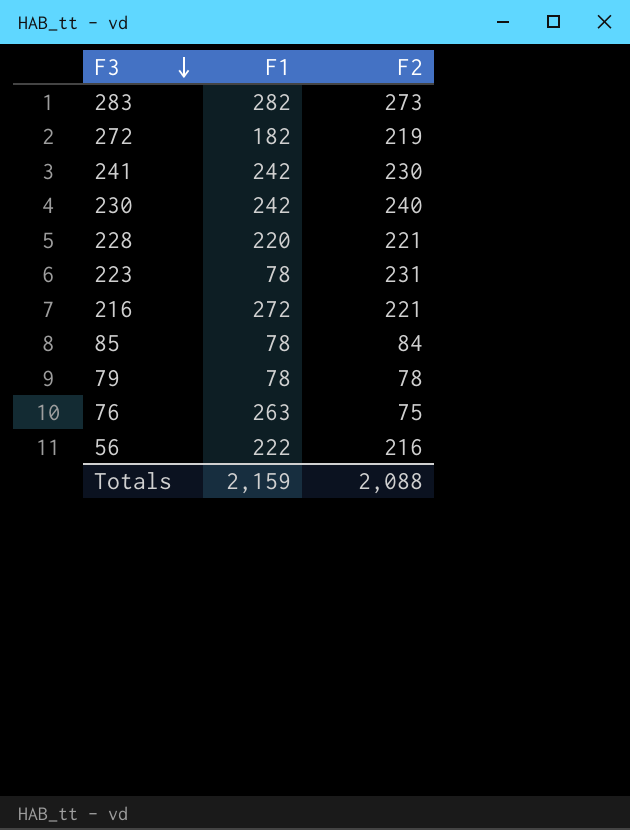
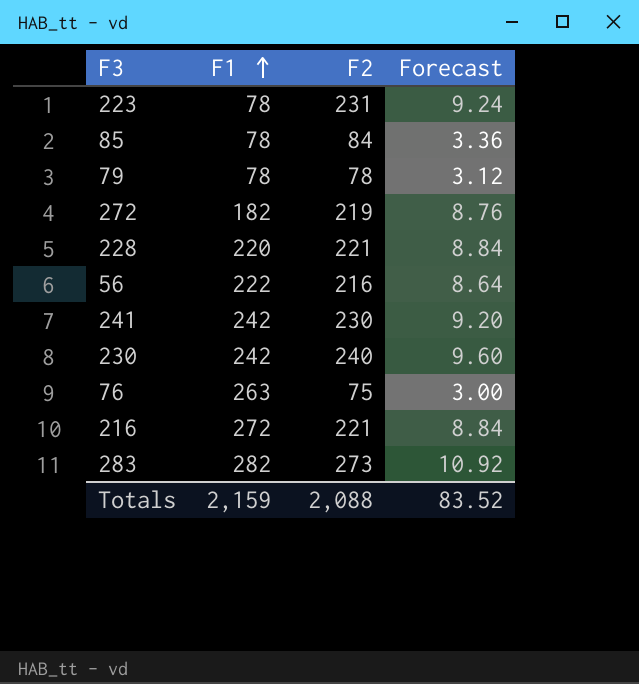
row order: F3 descending -> F1 ascending
column Forecast | formula: none -> [F2] * 0.04

